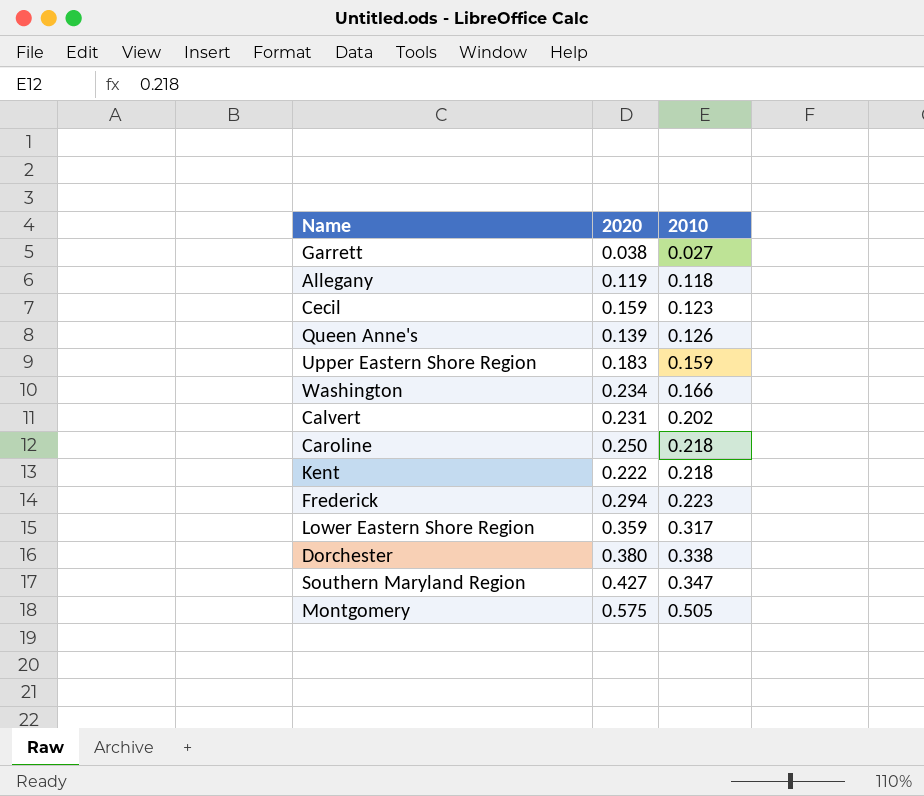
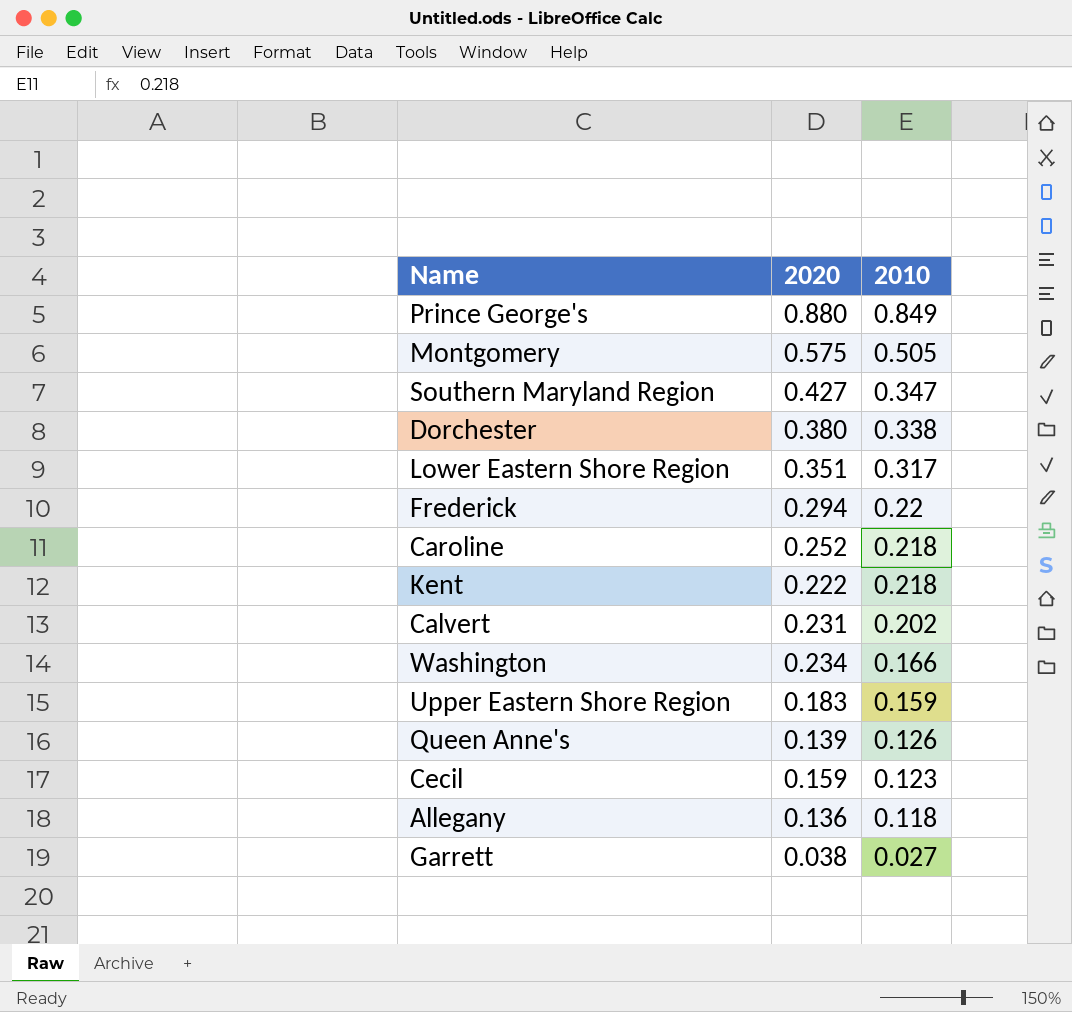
row order: 2010 ascending -> 2010 descending
row Prince George's: none -> 0.880 | 0.849
Lower Eastern Shore Region | 2020: 0.359 -> 0.351
Frederick | 2010: 0.223 -> 0.22
Caroline | 2020: 0.250 -> 0.252
Allegany | 2020: 0.119 -> 0.136

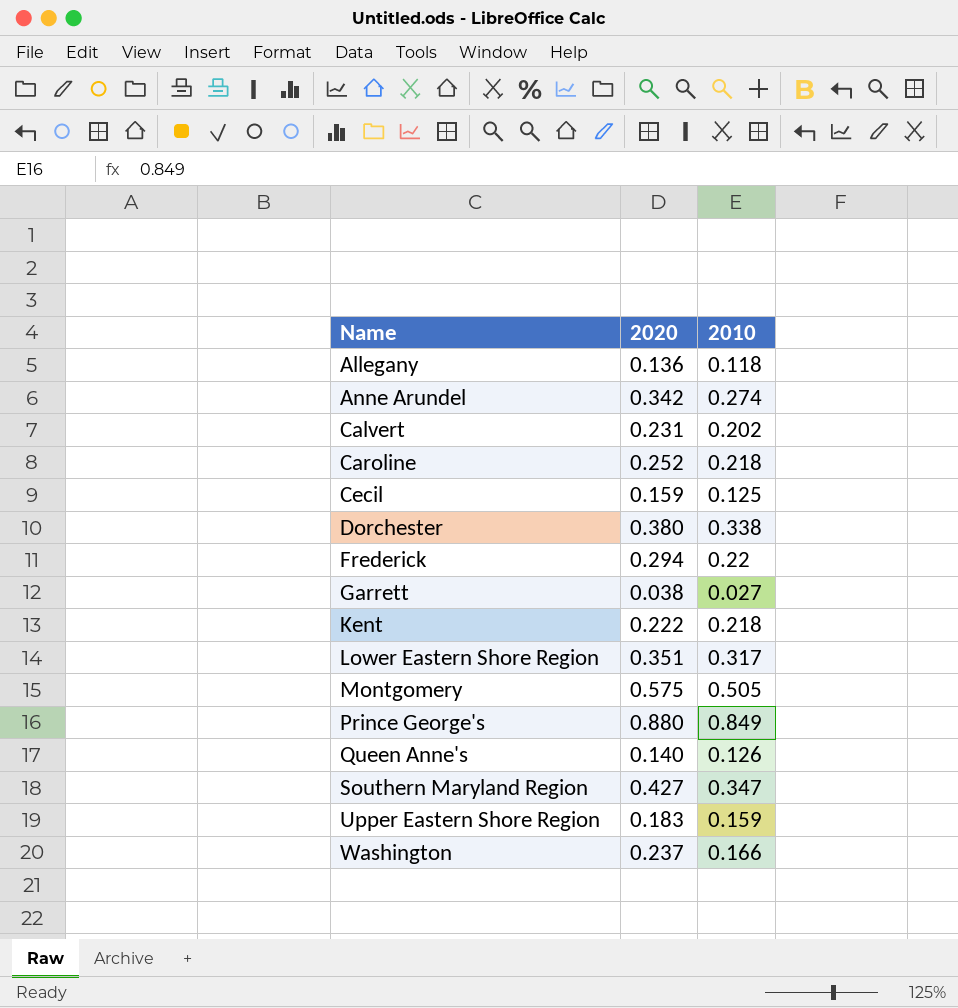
row order: 2010 descending -> Name ascending
row Anne Arundel: none -> 0.342 | 0.274
Cecil | 2010: 0.123 -> 0.125
Queen Anne's | 2020: 0.139 -> 0.140
Washington | 2020: 0.234 -> 0.237

